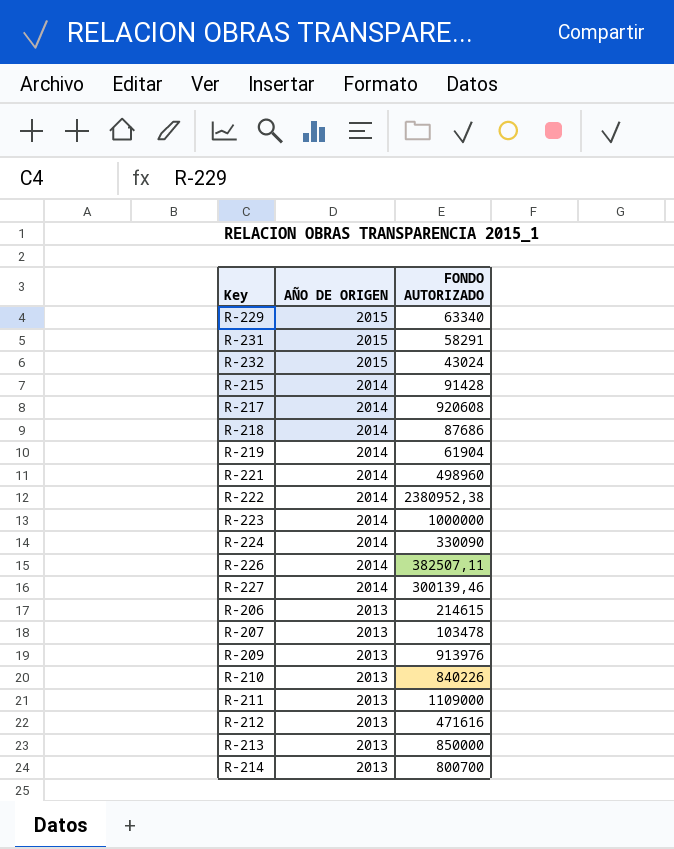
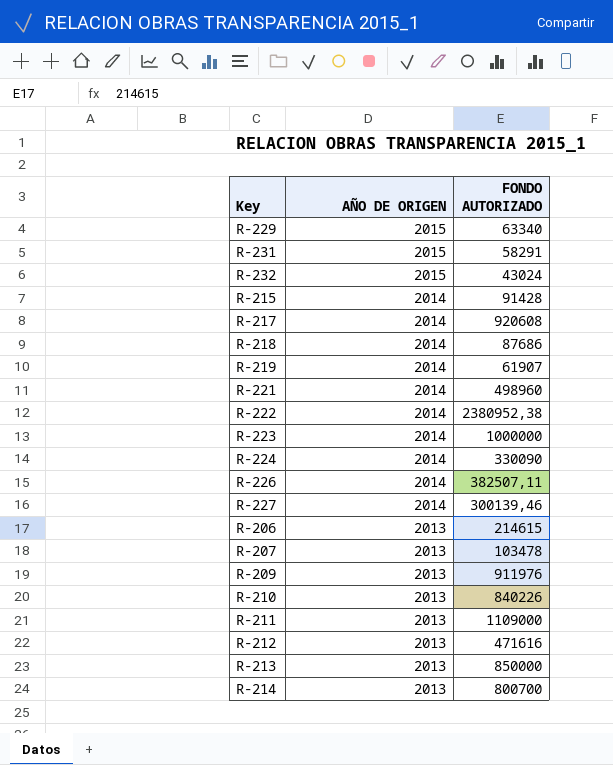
R-219 | FONDO AUTORIZADO: 61904 -> 61907
R-209 | FONDO AUTORIZADO: 913976 -> 911976

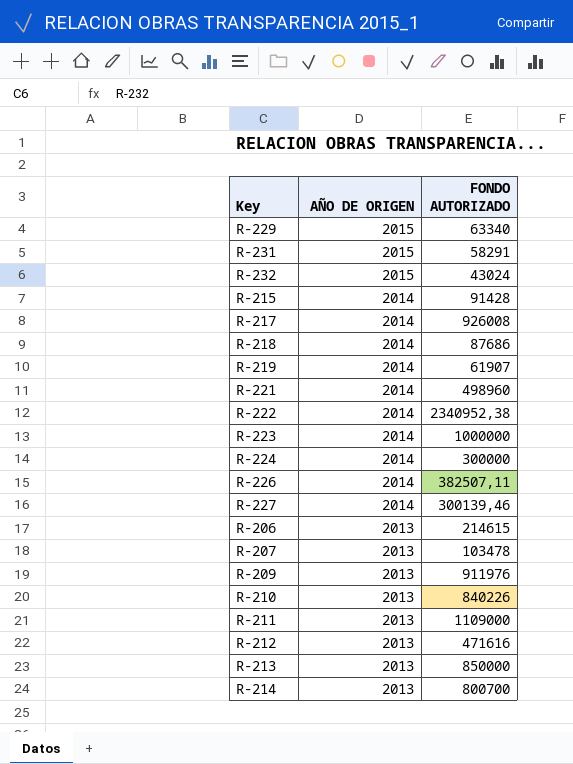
R-217 | FONDO AUTORIZADO: 920608 -> 926008
R-222 | FONDO AUTORIZADO: 2380952,38 -> 2340952,38
R-224 | FONDO AUTORIZADO: 330090 -> 300000

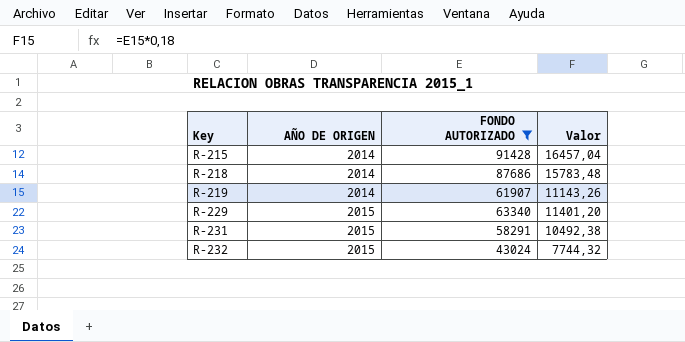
filter: none -> FONDO AUTORIZADO <= 91428
row order: AÑO DE ORIGEN descending -> Key ascending
column Valor | formula: none -> [FONDO AUTORIZADO] * 0,18

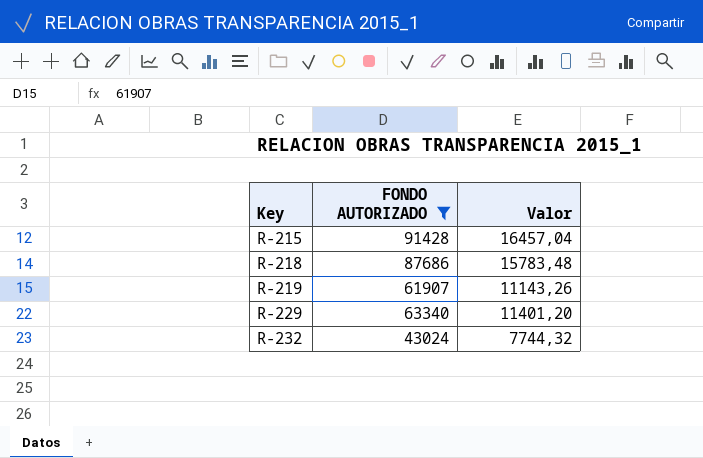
column AÑO DE ORIGEN | position: 2 -> none
row R-231: 2015 | 58291 | 10492,38 -> none

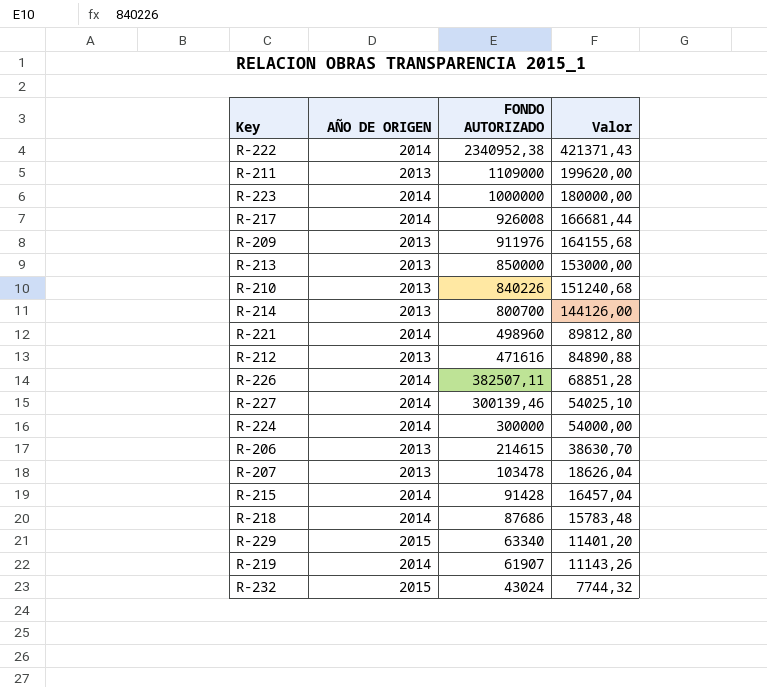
filter: FONDO AUTORIZADO <= 91428 -> none
row order: Key ascending -> FONDO AUTORIZADO descending
column AÑO DE ORIGEN | position: none -> 2

